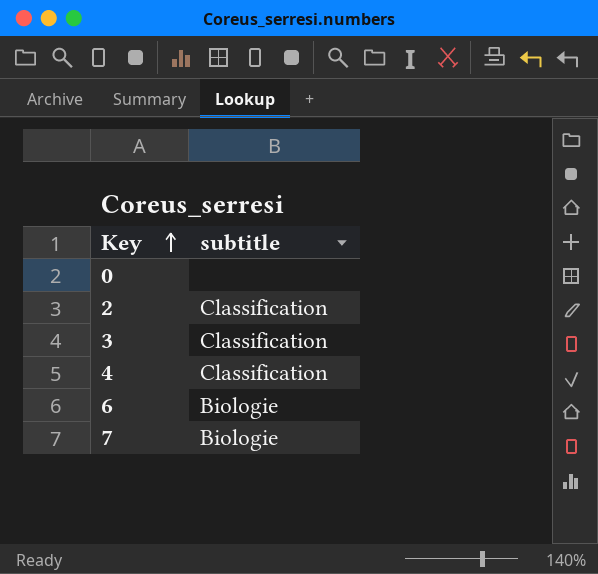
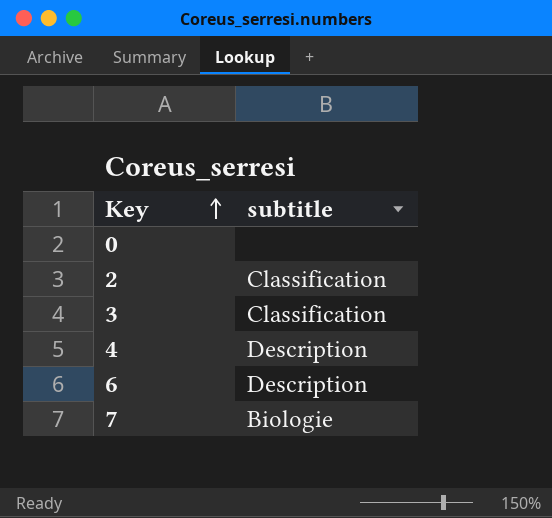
4 | subtitle: Classification -> Description
6 | subtitle: Biologie -> Description

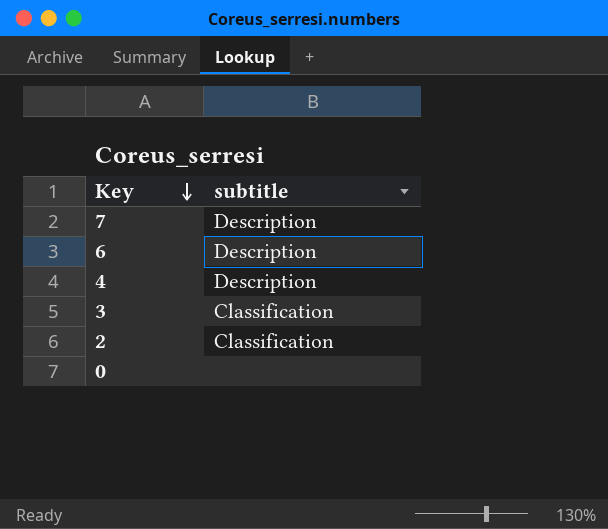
row order: Key ascending -> Key descending
7 | subtitle: Biologie -> Description

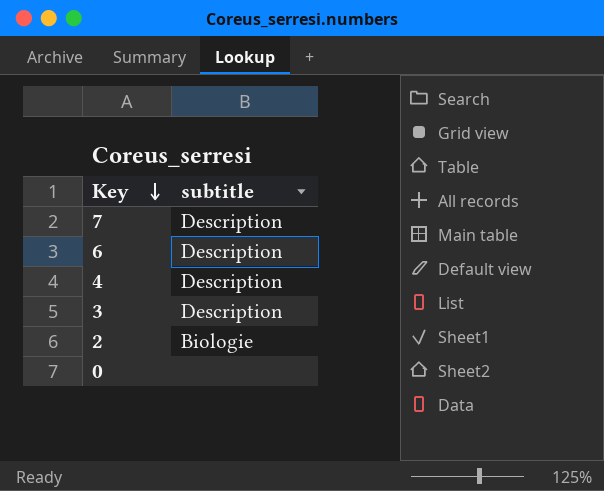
3 | subtitle: Classification -> Description
2 | subtitle: Classification -> Biologie

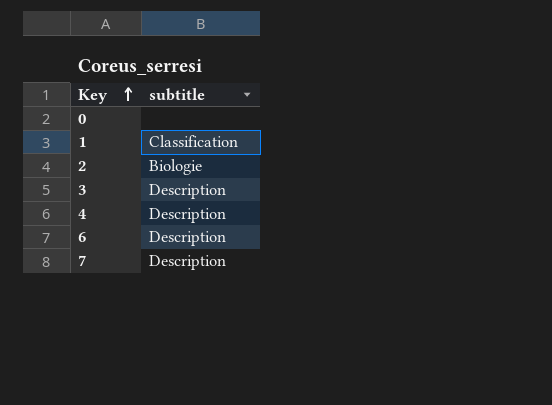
row order: Key descending -> Key ascending
row 1: none -> Classification

